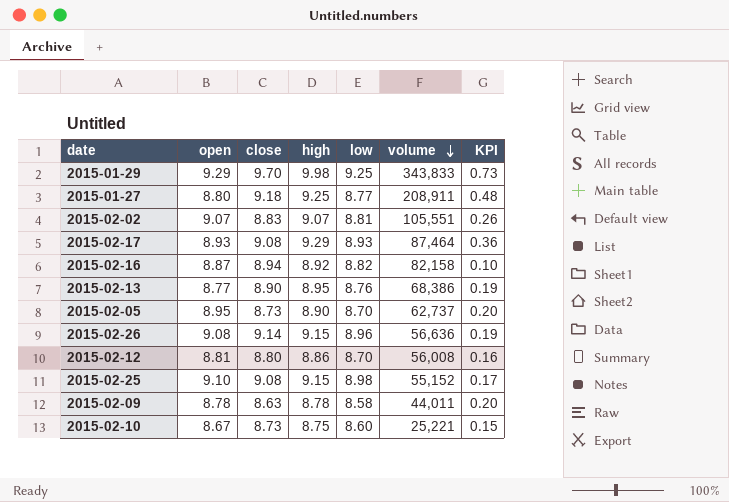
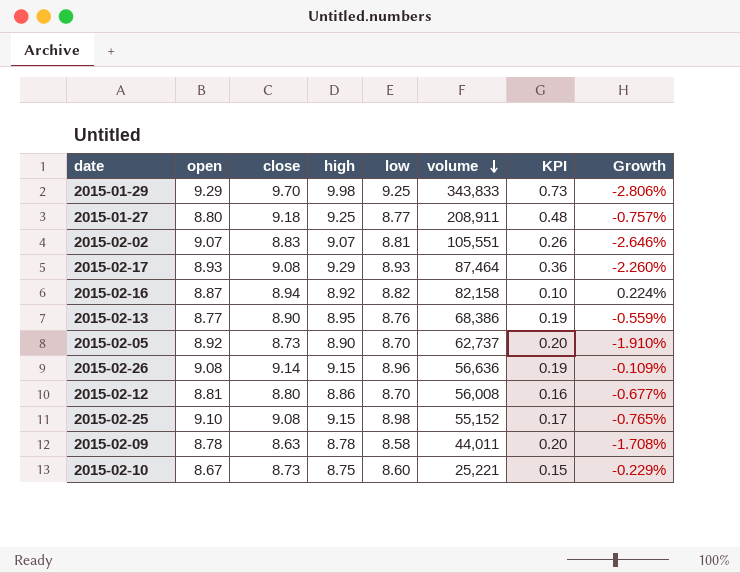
column Growth | formula: none -> ([close] - [high]) / [high]
2015-02-05 | open: 8.95 -> 8.92

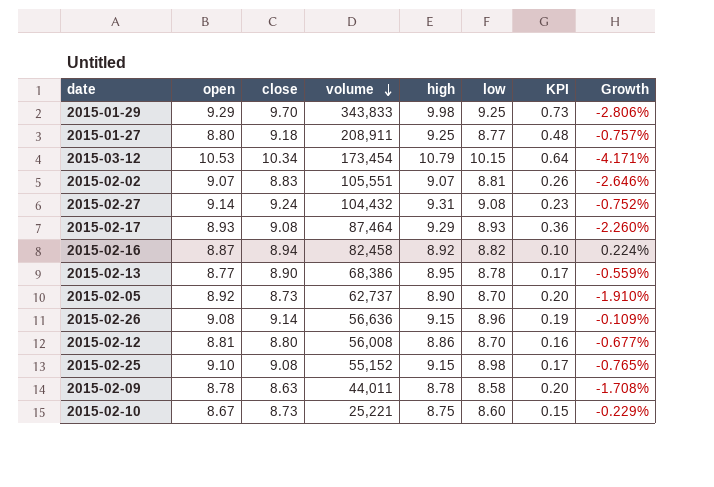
column volume | position: 6 -> 4
row 2015-03-12: none -> 10.53 | 10.34 | 173,454 | 10.79 | 10.15 | 0.64 | -4.171%
row 2015-02-27: none -> 9.14 | 9.24 | 104,432 | 9.31 | 9.08 | 0.23 | -0.752%
2015-02-16 | volume: 82,158 -> 82,458
2015-02-13 | low: 8.76 -> 8.78
2015-02-13 | KPI: 0.19 -> 0.17

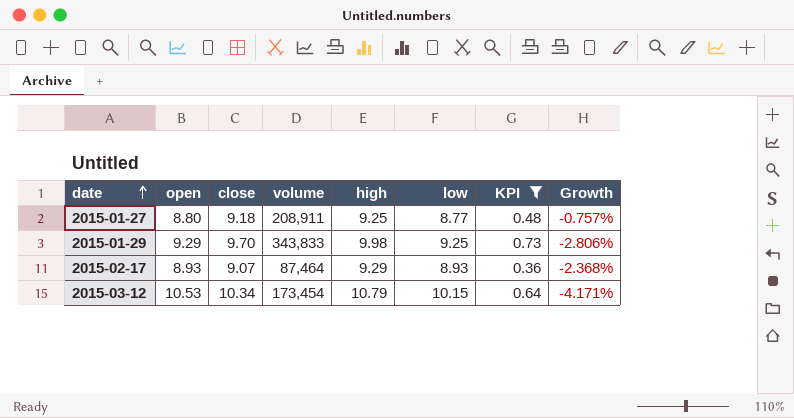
filter: none -> KPI >= 0.36
row order: volume descending -> date ascending
2015-02-17 | close: 9.08 -> 9.07
2015-02-17 | Growth: -2.260% -> -2.368%

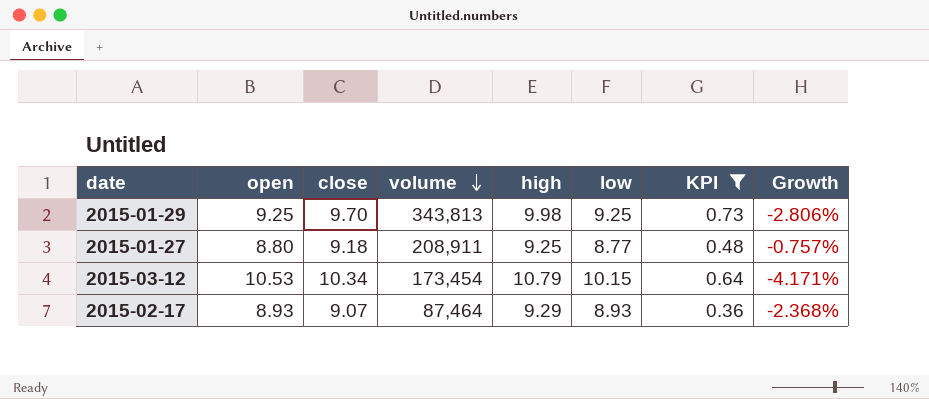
row order: date ascending -> volume descending
2015-01-29 | open: 9.29 -> 9.25
2015-01-29 | volume: 343,833 -> 343,813

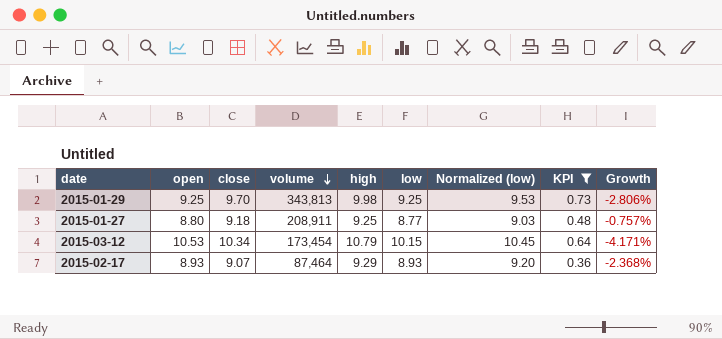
column Normalized (low) | formula: none -> [low] * 1.03

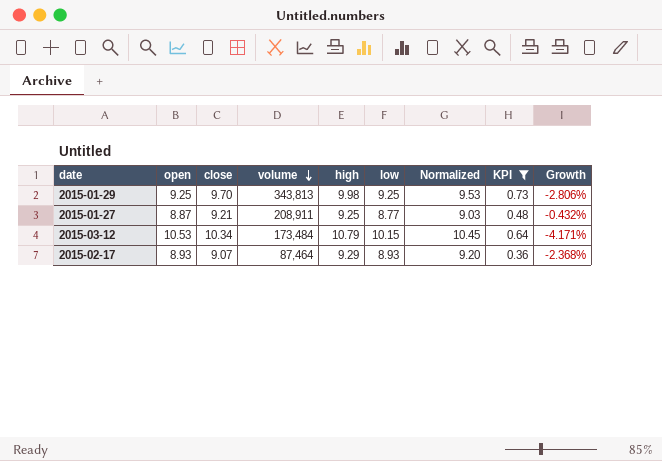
column name: Normalized (low) -> Normalized
2015-01-27 | open: 8.80 -> 8.87
2015-01-27 | close: 9.18 -> 9.21
2015-01-27 | Growth: -0.757% -> -0.432%
2015-03-12 | volume: 173,454 -> 173,484

